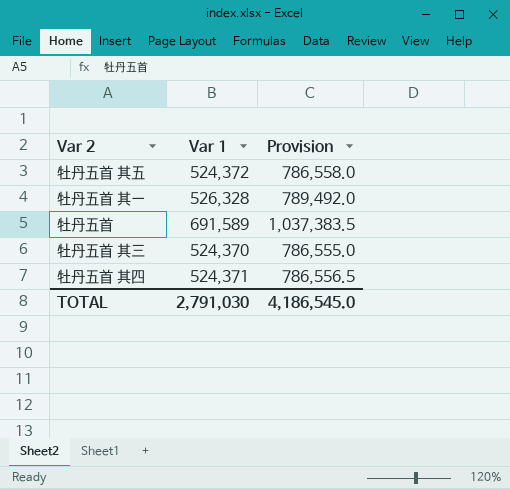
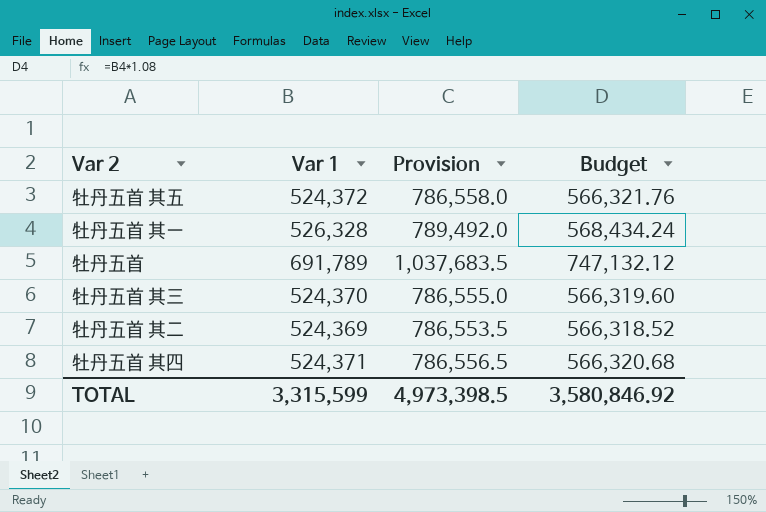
column Budget | formula: none -> [Var 1] * 1.08
牡丹五首 | Var 1: 691,589 -> 691,789
牡丹五首 | Provision: 1,037,383.5 -> 1,037,683.5
row 牡丹五首 其二: none -> 524,369 | 786,553.5 | 566,318.52
TOTAL | Var 1: 2,791,030 -> 3,315,599
TOTAL | Provision: 4,186,545.0 -> 4,973,398.5

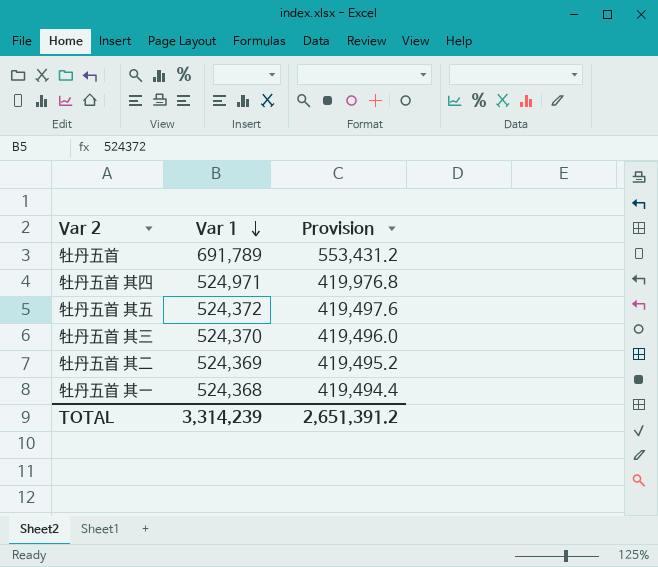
row order: none -> Var 1 descending
column Budget | formula: [Var 1] * 1.08 -> none
column Provision | formula: [Var 1] * 1.5 -> [Var 1] * 0.8
牡丹五首 其四 | Var 1: 524,371 -> 524,971
牡丹五首 其一 | Var 1: 526,328 -> 524,368
TOTAL | Var 1: 3,315,599 -> 3,314,239
TOTAL | Provision: 4,973,398.5 -> 2,651,391.2

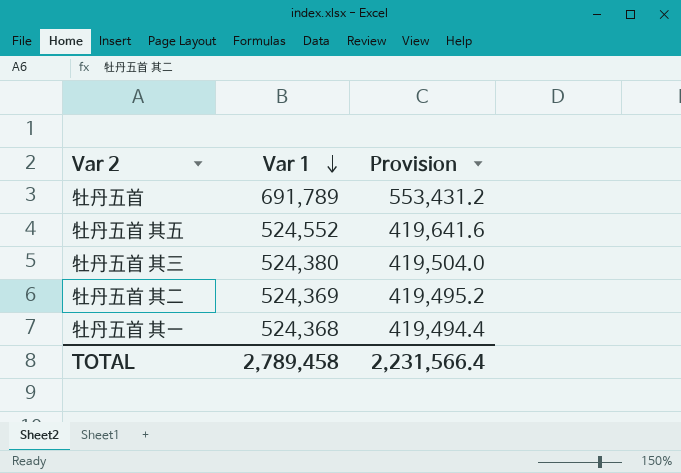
row 牡丹五首 其四: 524,971 | 419,976.8 -> none
牡丹五首 其五 | Var 1: 524,372 -> 524,552
牡丹五首 其五 | Provision: 419,497.6 -> 419,641.6
牡丹五首 其三 | Var 1: 524,370 -> 524,380
牡丹五首 其三 | Provision: 419,496.0 -> 419,504.0
TOTAL | Var 1: 3,314,239 -> 2,789,458
TOTAL | Provision: 2,651,391.2 -> 2,231,566.4

